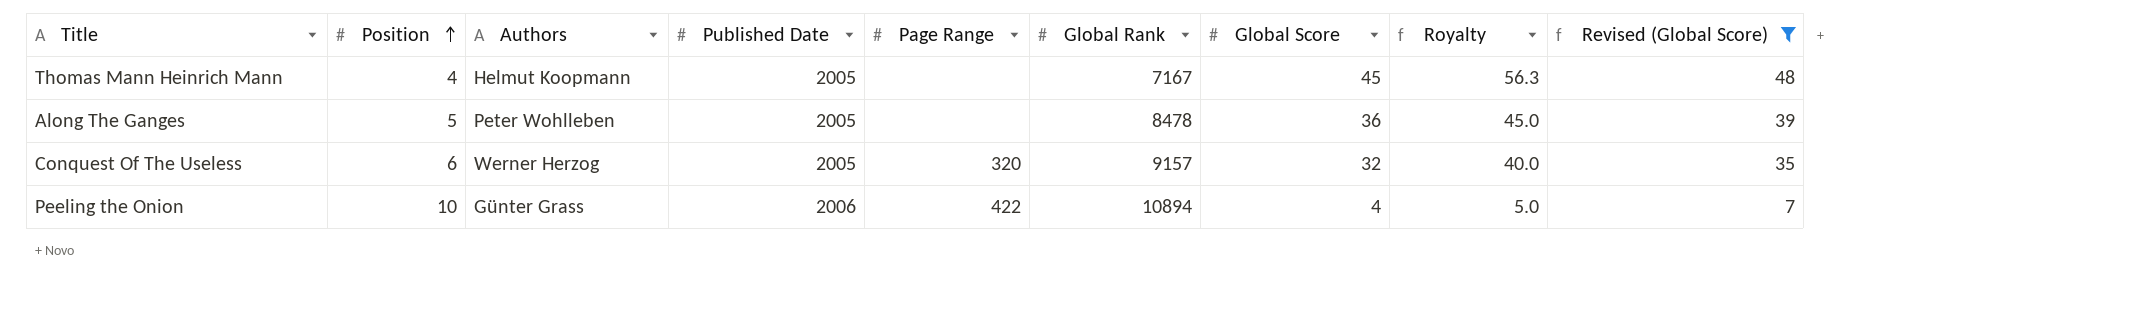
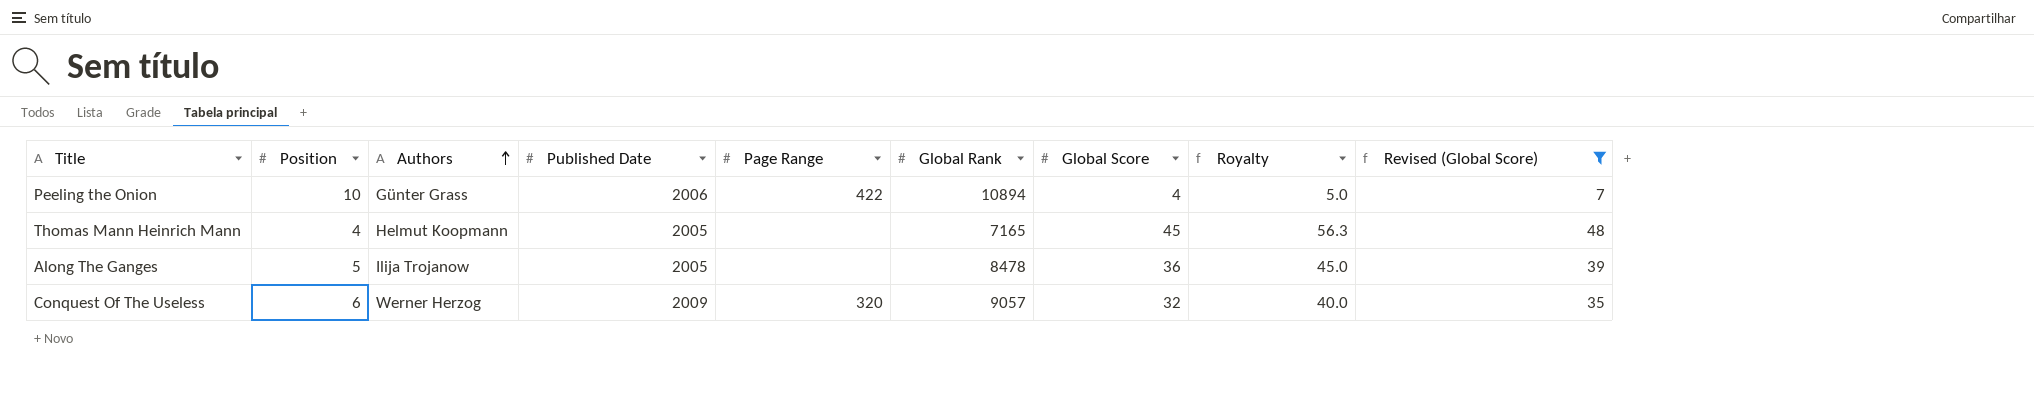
row order: Position ascending -> Authors ascending
Thomas Mann Heinrich Mann | Global Rank: 7167 -> 7165
Along The Ganges | Authors: Peter Wohlleben -> Ilija Trojanow
Conquest Of The Useless | Published Date: 2005 -> 2009
Conquest Of The Useless | Global Rank: 9157 -> 9057

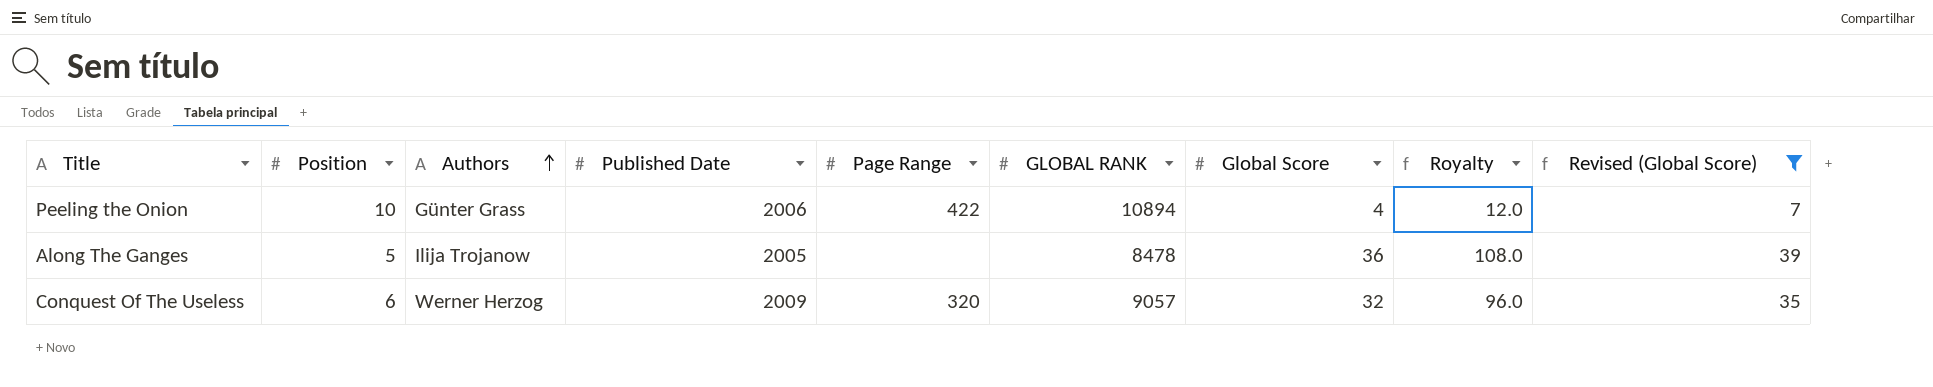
column name: Global Rank -> GLOBAL RANK
column Royalty | formula: [Global Score] * 1.25 -> [Global Score] * 3
row Thomas Mann Heinrich Mann: 4 | Helmut Koopmann | 2005 | none | 7165 | 45 | 56.3 | 48 -> none

